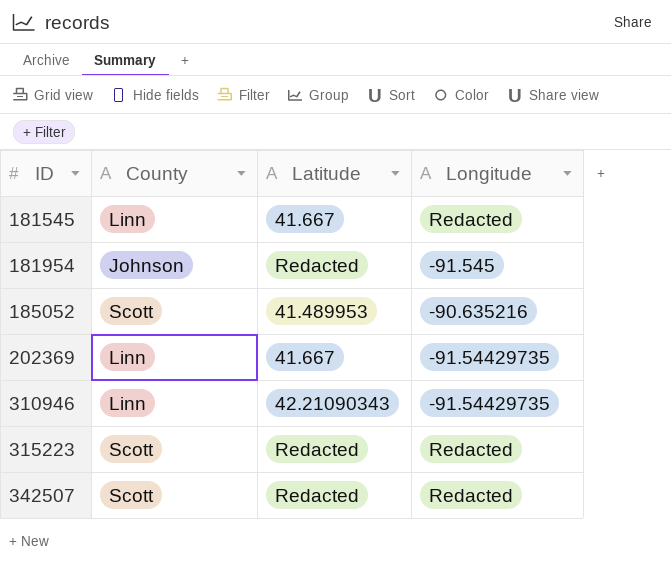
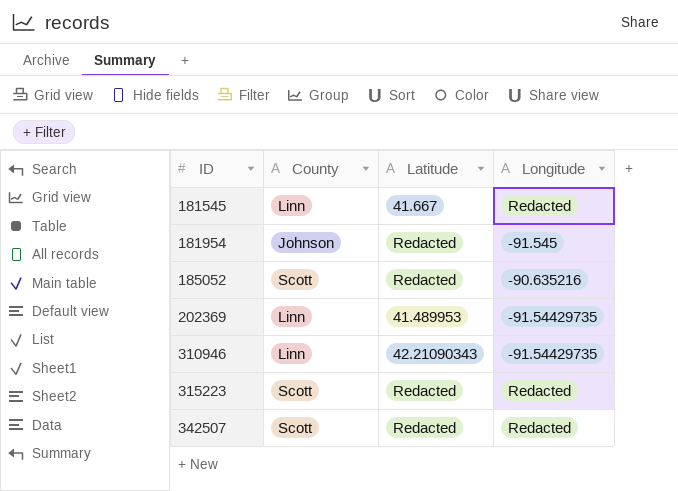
185052 | Latitude: 41.489953 -> Redacted
202369 | Latitude: 41.667 -> 41.489953

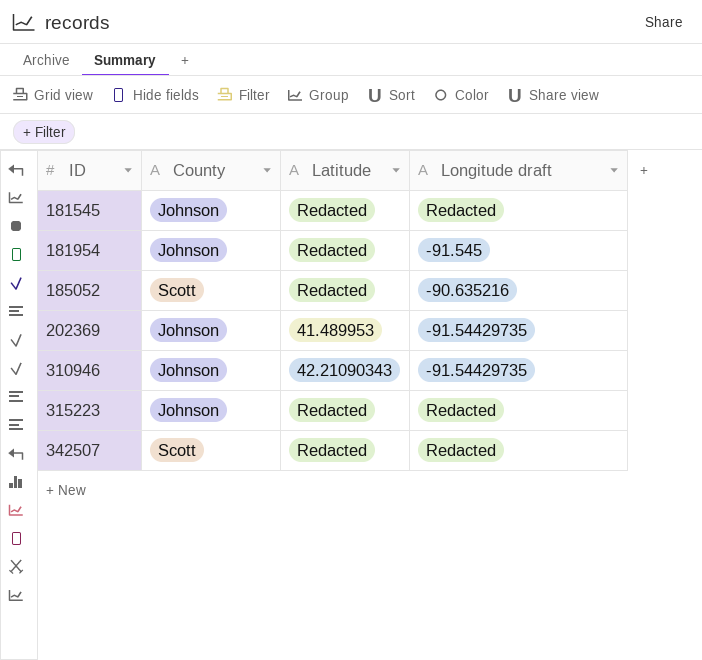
column name: Longitude -> Longitude draft
181545 | County: Linn -> Johnson
181545 | Latitude: 41.667 -> Redacted
202369 | County: Linn -> Johnson
310946 | County: Linn -> Johnson
315223 | County: Scott -> Johnson

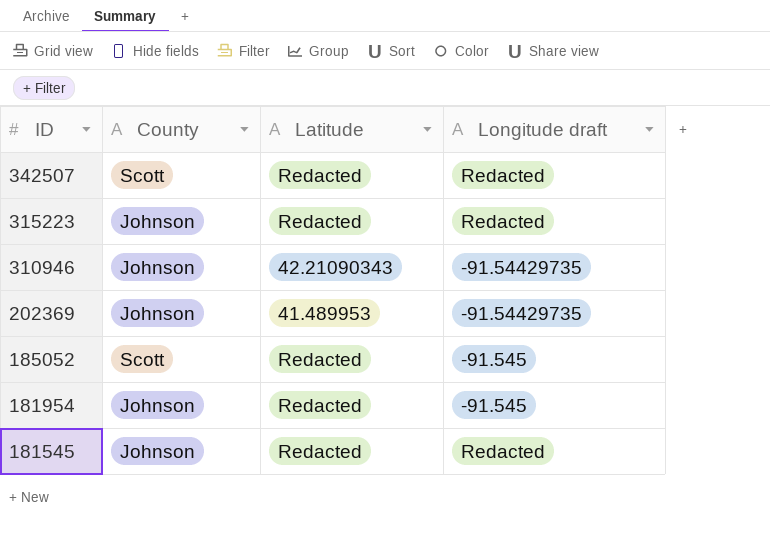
row order: ID ascending -> ID descending
185052 | Longitude draft: -90.635216 -> -91.545

